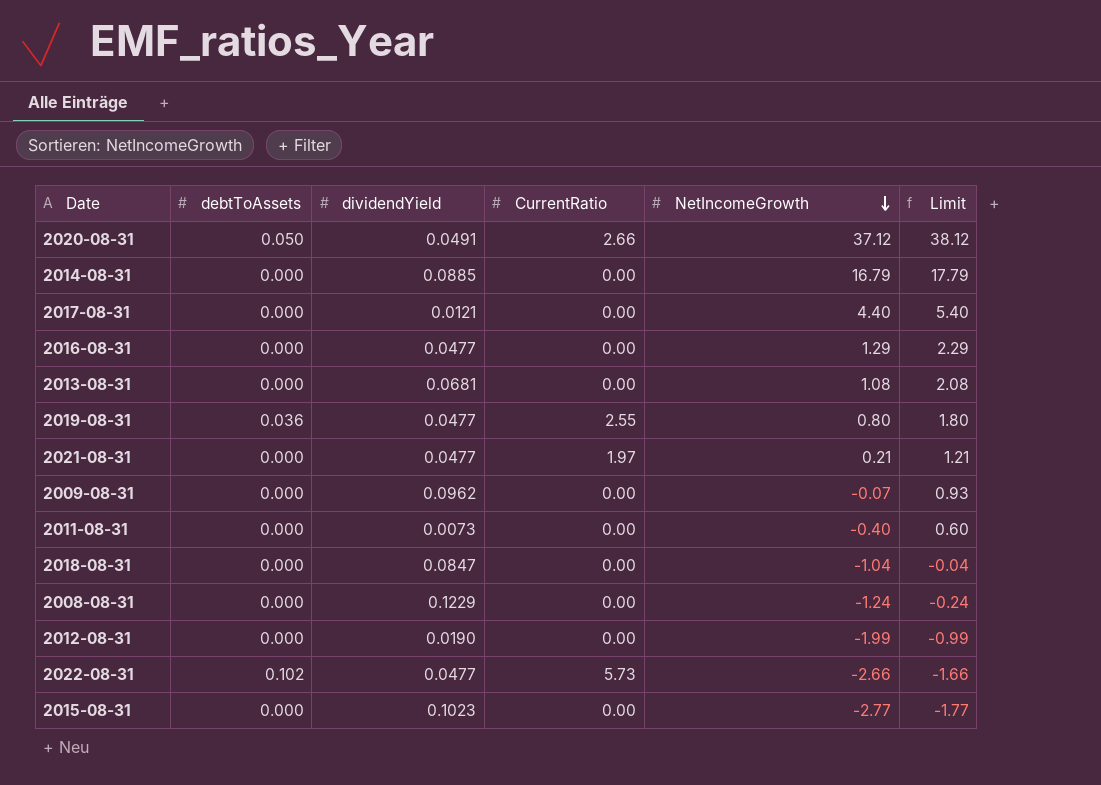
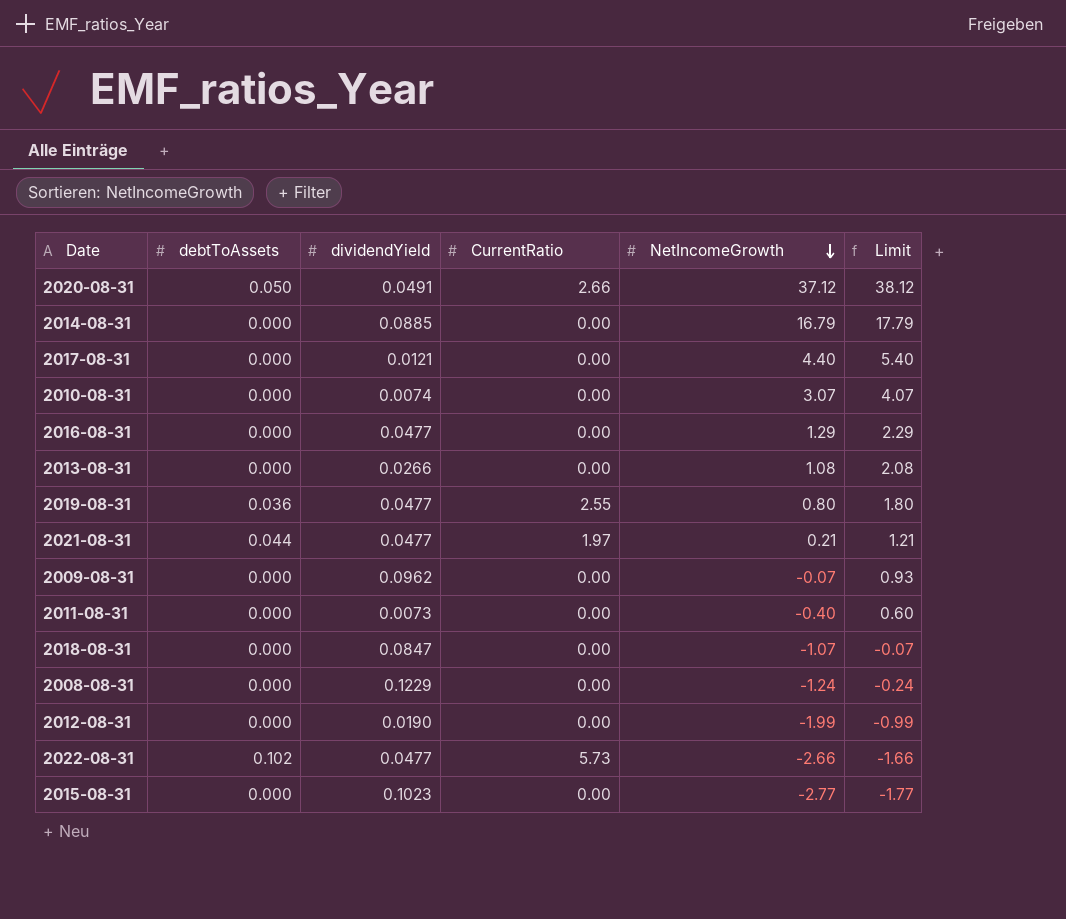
row 2010-08-31: none -> 0.000 | 0.0074 | 0.00 | 3.07 | 4.07
2013-08-31 | dividendYield: 0.0681 -> 0.0266
2021-08-31 | debtToAssets: 0.000 -> 0.044
2018-08-31 | NetIncomeGrowth: -1.04 -> -1.07
2018-08-31 | Limit: -0.04 -> -0.07

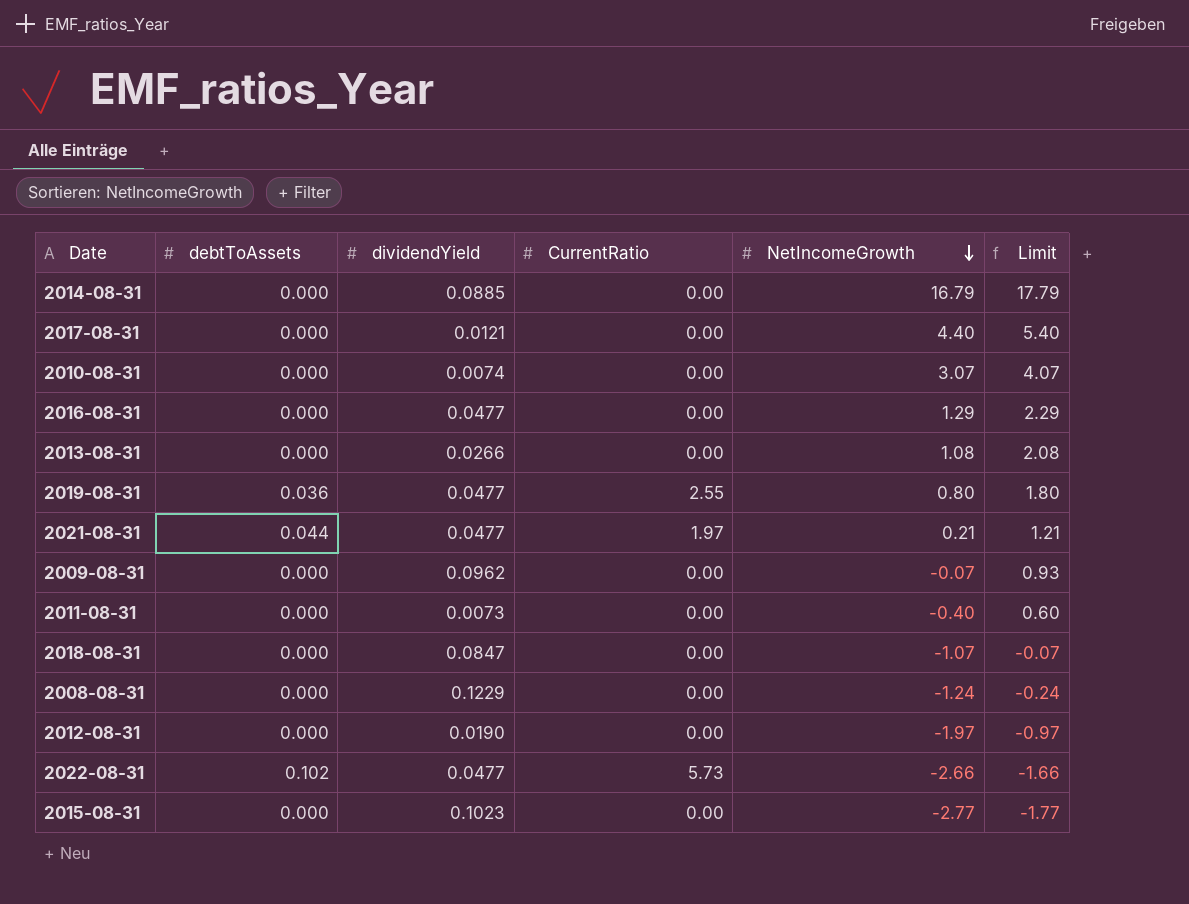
row 2020-08-31: 0.050 | 0.0491 | 2.66 | 37.12 | 38.12 -> none
2012-08-31 | NetIncomeGrowth: -1.99 -> -1.97
2012-08-31 | Limit: -0.99 -> -0.97

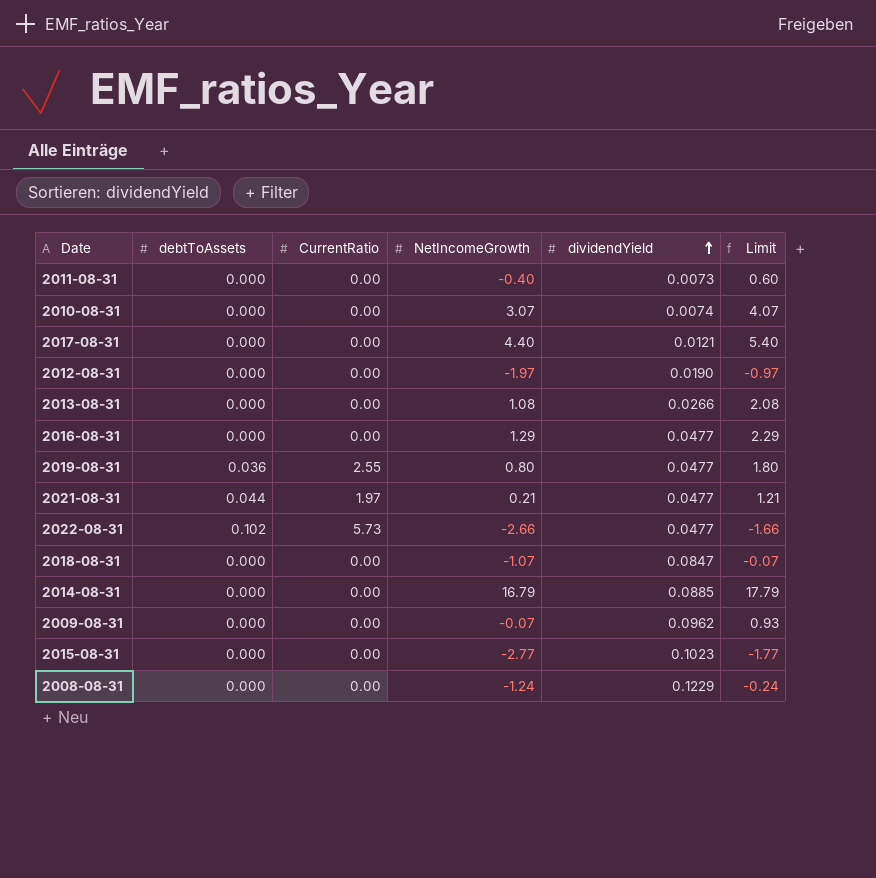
row order: NetIncomeGrowth descending -> dividendYield ascending
column dividendYield | position: 3 -> 5

